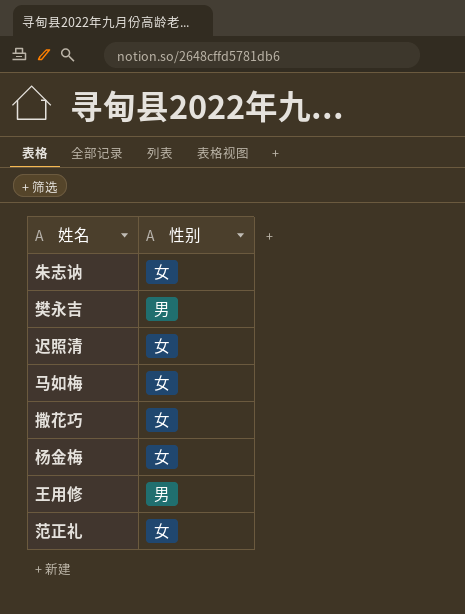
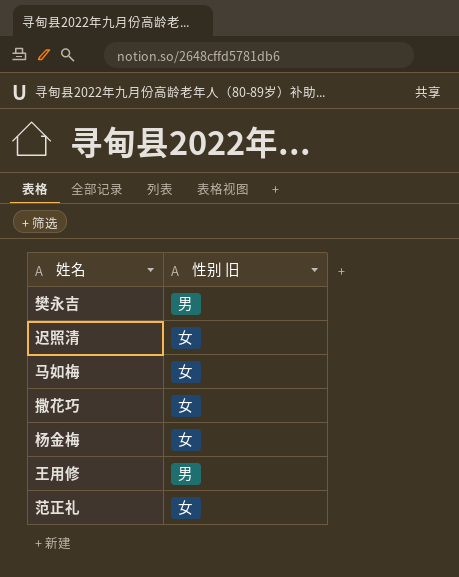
column name: 性别 -> 性别 旧
row 朱志讷: 女 -> none

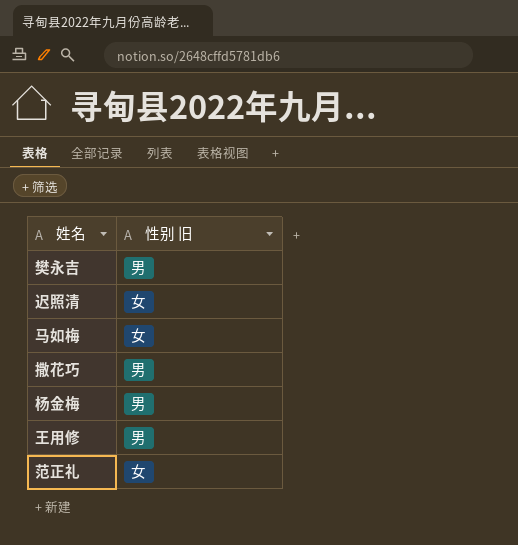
撒花巧 | 性别 旧: 女 -> 男
杨金梅 | 性别 旧: 女 -> 男

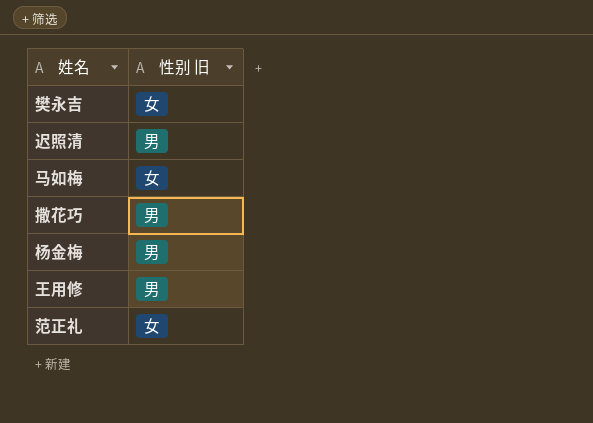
樊永吉 | 性别 旧: 男 -> 女
迟照清 | 性别 旧: 女 -> 男

